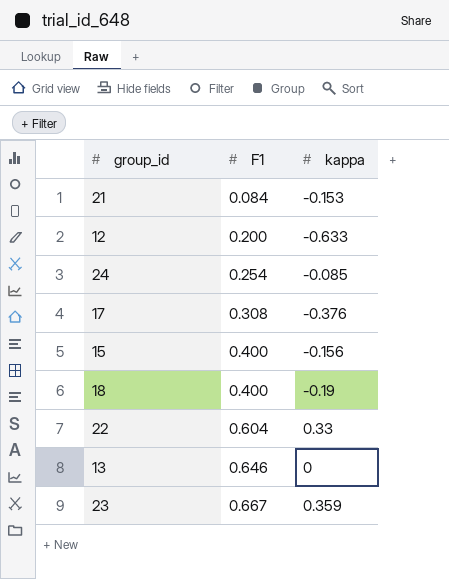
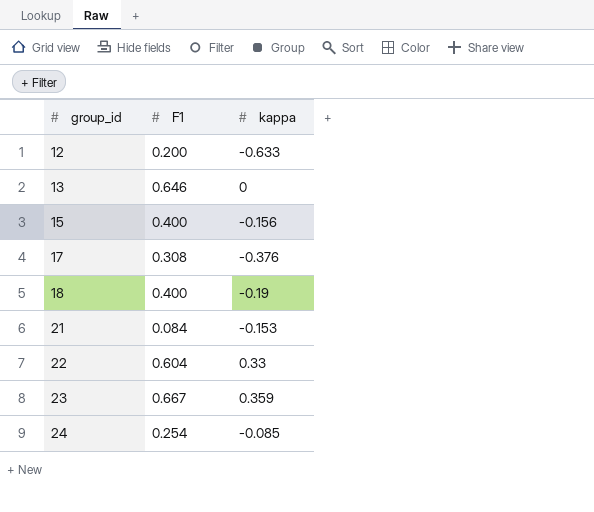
row order: F1 ascending -> group_id ascending

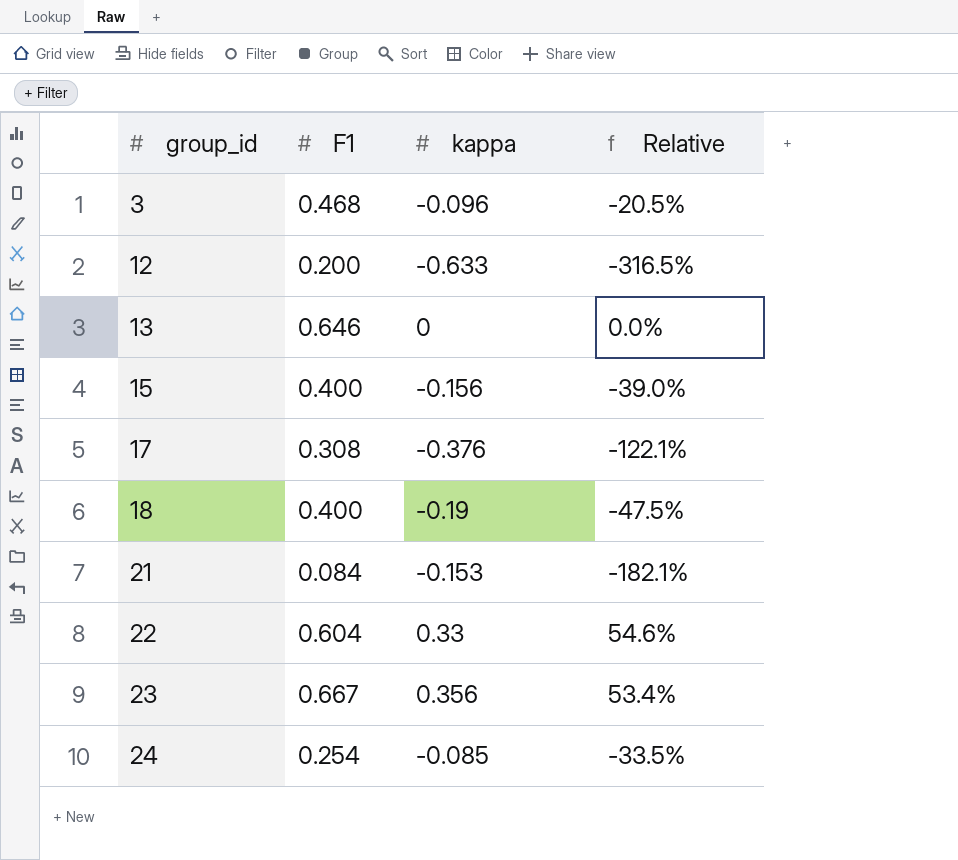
column Relative | formula: none -> [kappa] / [F1]
row 3: none -> 0.468 | -0.096 | -20.5%
23 | kappa: 0.359 -> 0.356

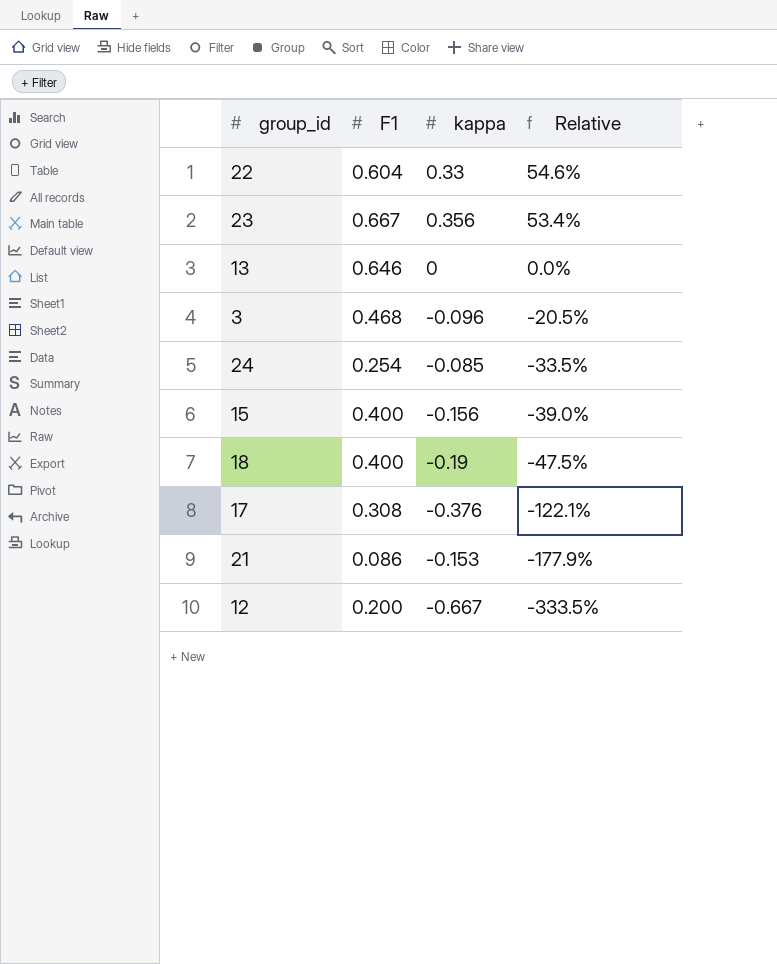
row order: group_id ascending -> Relative descending
21 | F1: 0.084 -> 0.086
21 | Relative: -182.1% -> -177.9%
12 | kappa: -0.633 -> -0.667
12 | Relative: -316.5% -> -333.5%

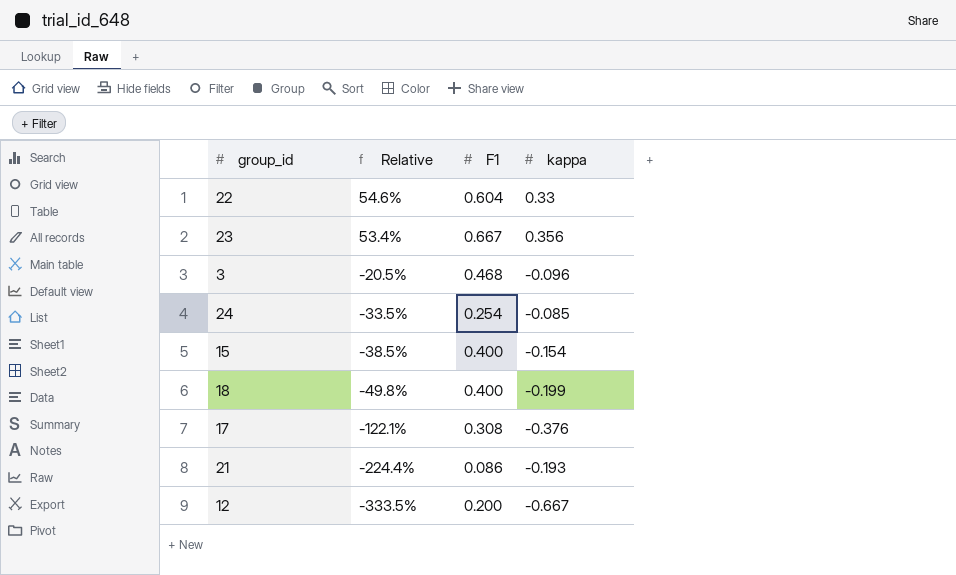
column Relative | position: 4 -> 2
row 13: 0.646 | 0 | 0.0% -> none
15 | Relative: -39.0% -> -38.5%
15 | kappa: -0.156 -> -0.154
18 | Relative: -47.5% -> -49.8%
18 | kappa: -0.19 -> -0.199
21 | Relative: -177.9% -> -224.4%
21 | kappa: -0.153 -> -0.193

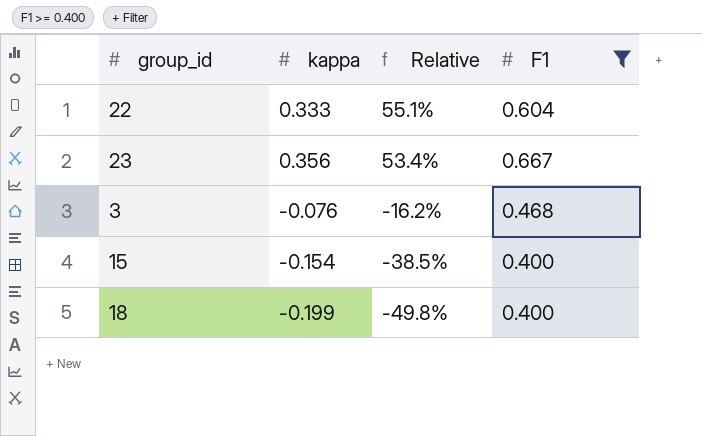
filter: none -> F1 >= 0.400
column kappa | position: 4 -> 2
22 | kappa: 0.33 -> 0.333
22 | Relative: 54.6% -> 55.1%
3 | kappa: -0.096 -> -0.076
3 | Relative: -20.5% -> -16.2%

